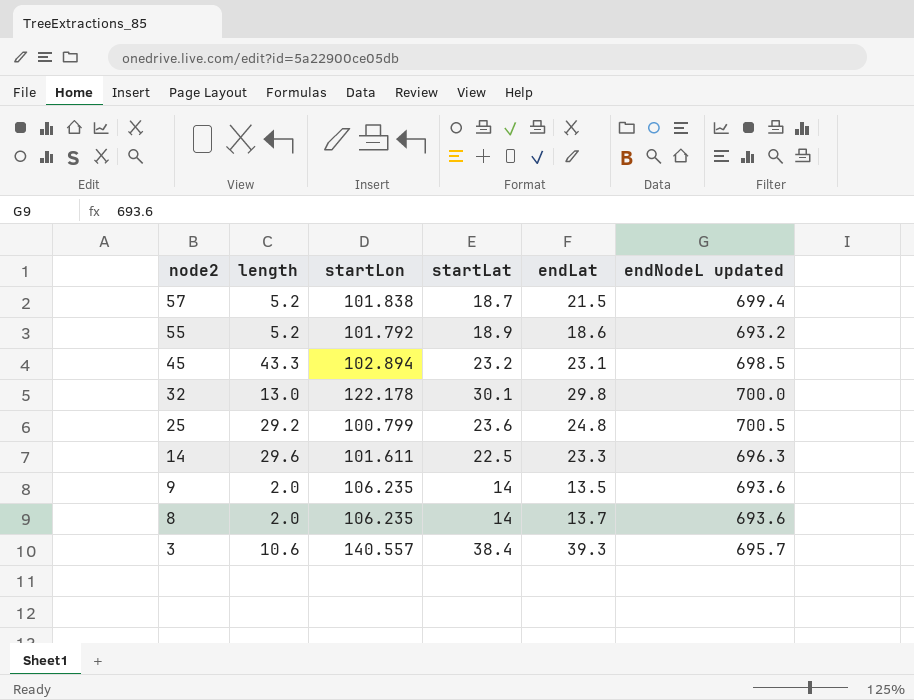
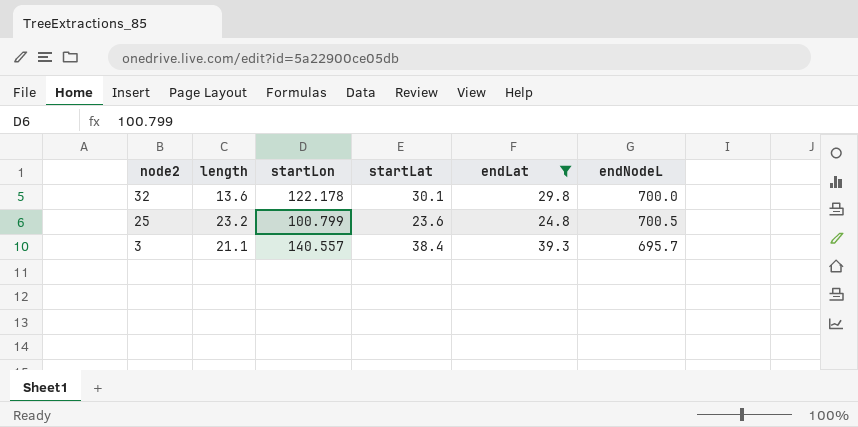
filter: none -> endLat >= 24.8
column name: endNodeL updated -> endNodeL
32 | length: 13.0 -> 13.6
25 | length: 29.2 -> 23.2
3 | length: 10.6 -> 21.1

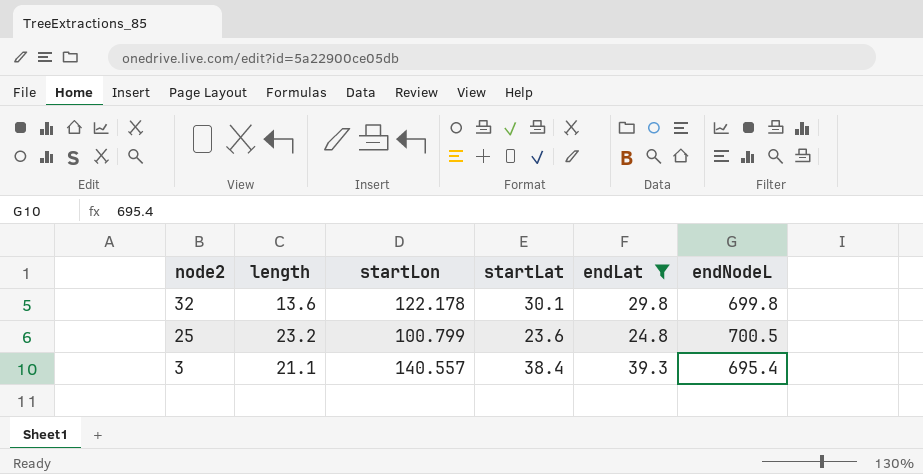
32 | endNodeL: 700.0 -> 699.8
3 | endNodeL: 695.7 -> 695.4

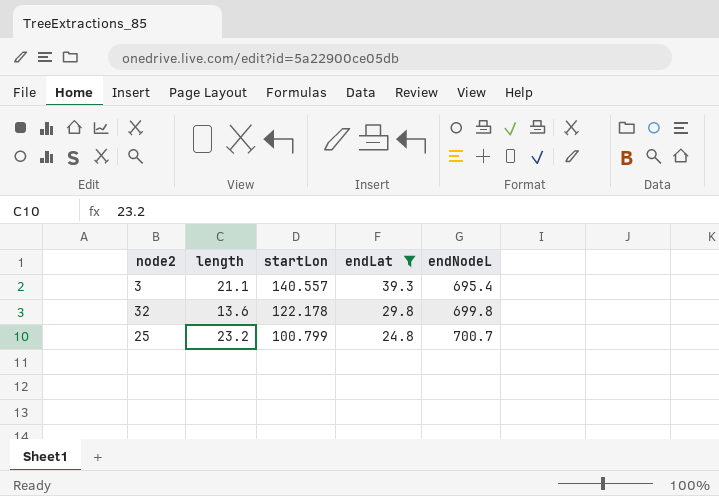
row order: node2 descending -> startLon descending
column startLat | position: 4 -> none
25 | endNodeL: 700.5 -> 700.7

